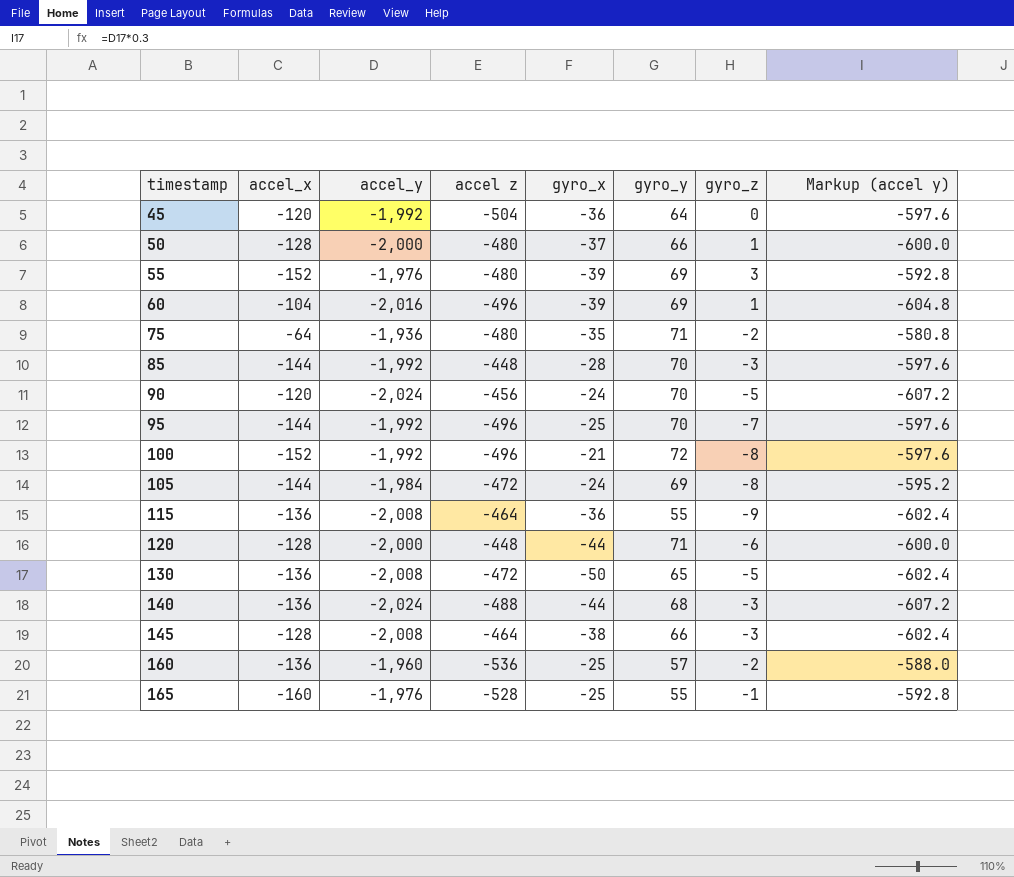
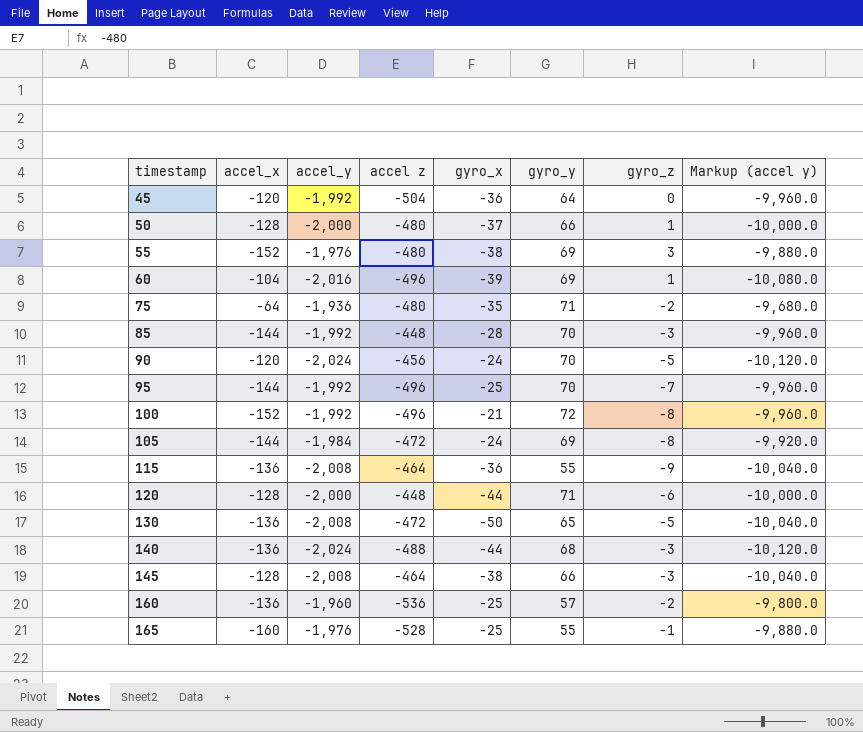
column Markup (accel y) | formula: [accel_y] * 0.3 -> [accel_y] * 5
55 | gyro_x: -39 -> -38

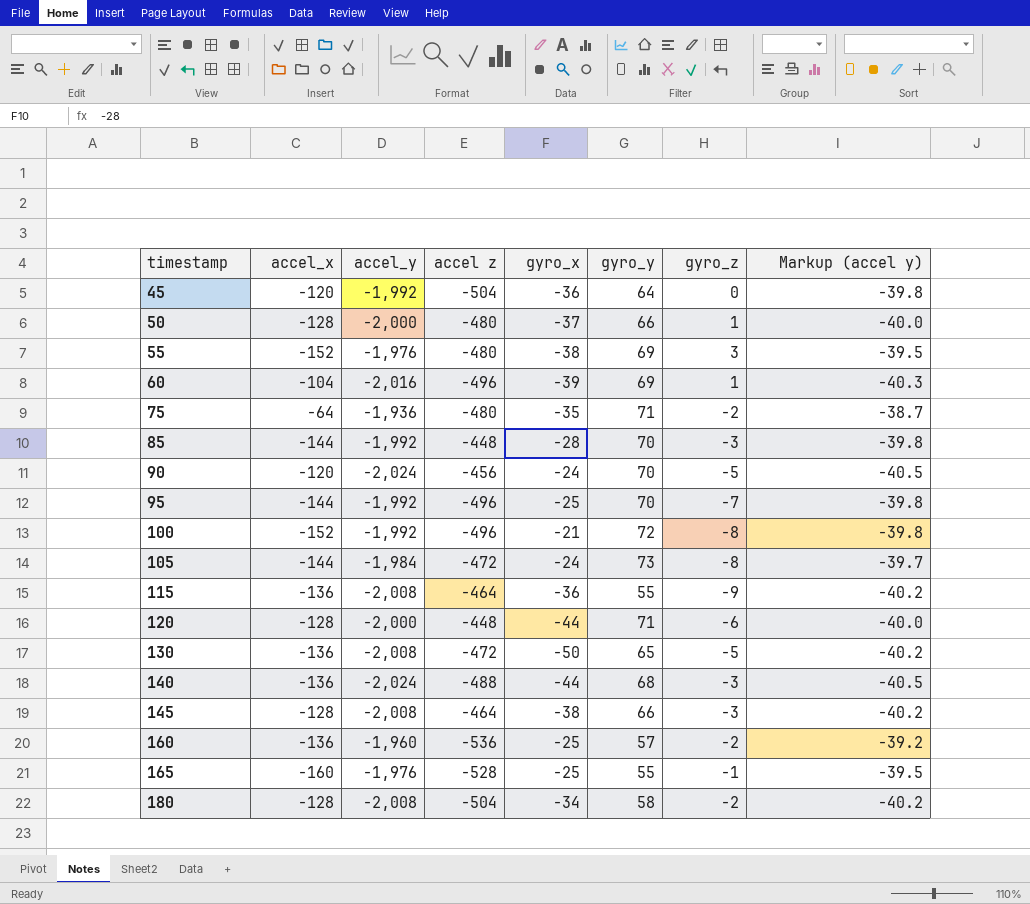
column Markup (accel y) | formula: [accel_y] * 5 -> [accel_y] * 0.02
105 | gyro_y: 69 -> 73
row 180: none -> -128 | -2,008 | -504 | -34 | 58 | -2 | -40.2

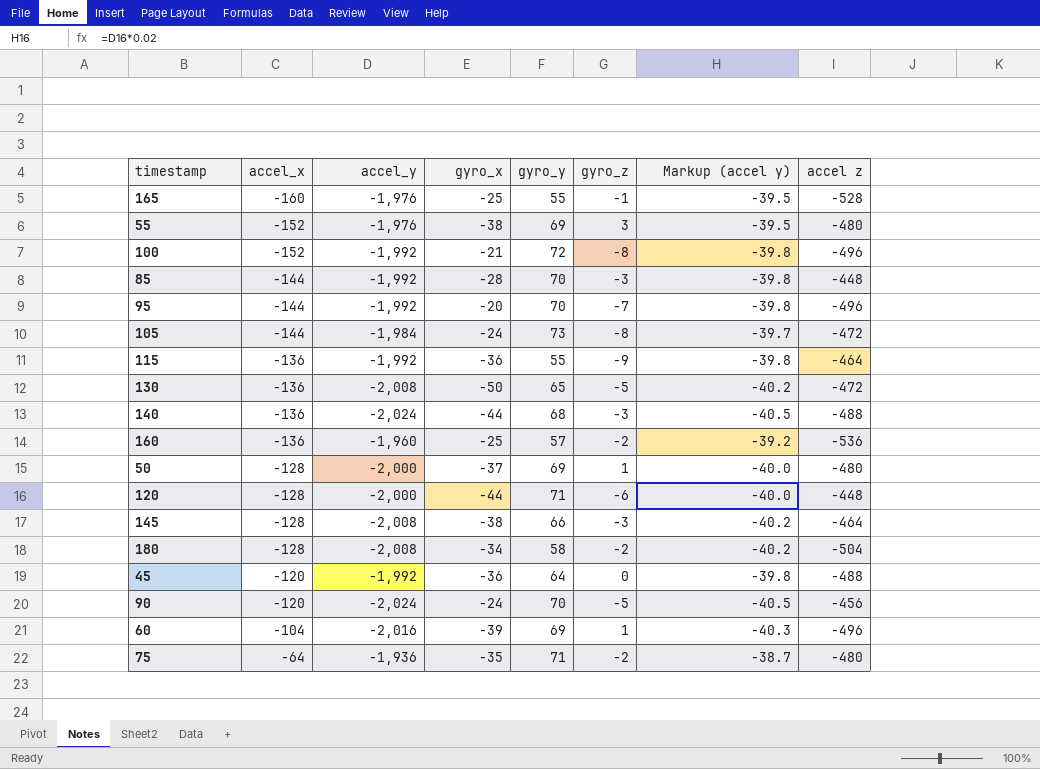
row order: timestamp ascending -> accel_x ascending
column accel z | position: 4 -> 8
95 | gyro_x: -25 -> -20
115 | accel_y: -2,008 -> -1,992
115 | Markup (accel y): -40.2 -> -39.8
50 | gyro_y: 66 -> 69
45 | accel z: -504 -> -488

